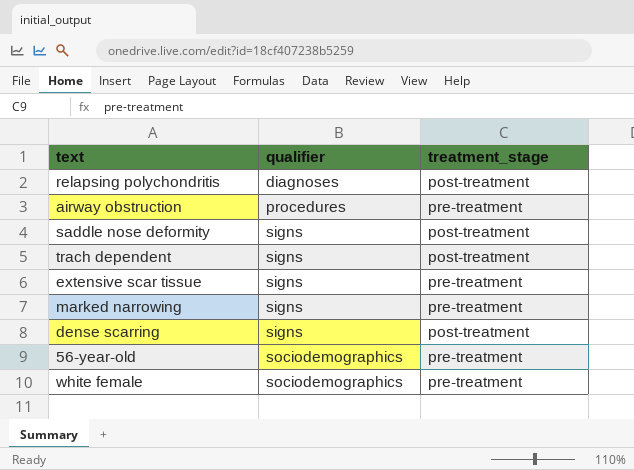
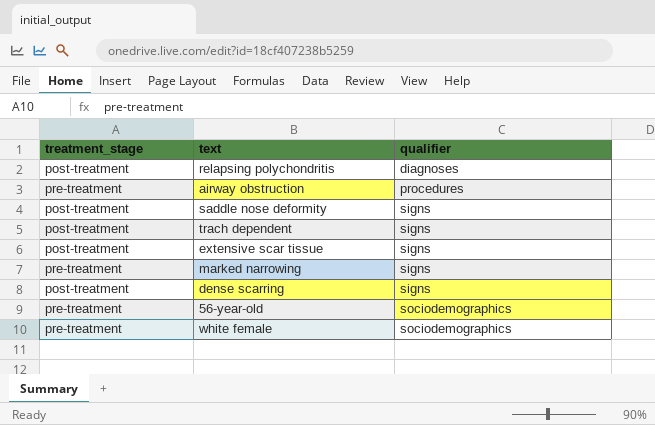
column treatment_stage | position: 3 -> 1
extensive scar tissue | treatment_stage: pre-treatment -> post-treatment

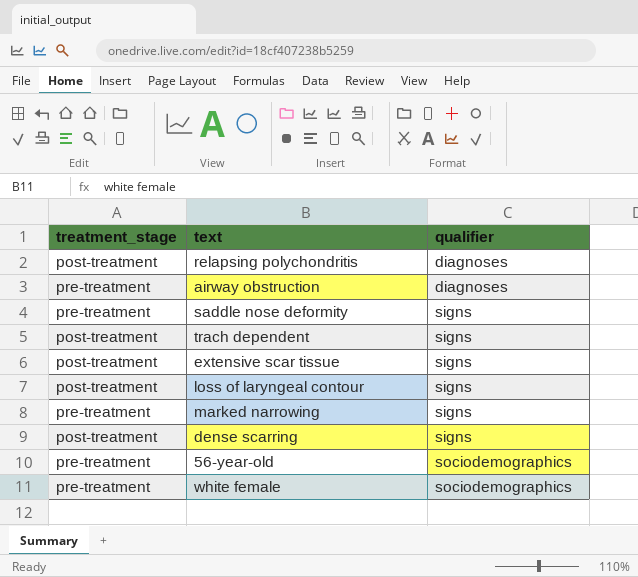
airway obstruction | qualifier: procedures -> diagnoses
saddle nose deformity | treatment_stage: post-treatment -> pre-treatment
row loss of laryngeal contour: none -> post-treatment | signs

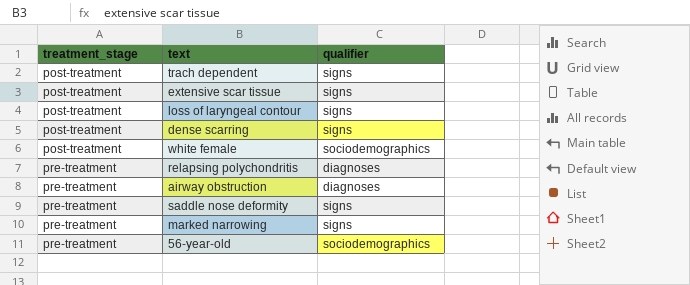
row order: qualifier ascending -> treatment_stage ascending
white female | treatment_stage: pre-treatment -> post-treatment
relapsing polychondritis | treatment_stage: post-treatment -> pre-treatment

